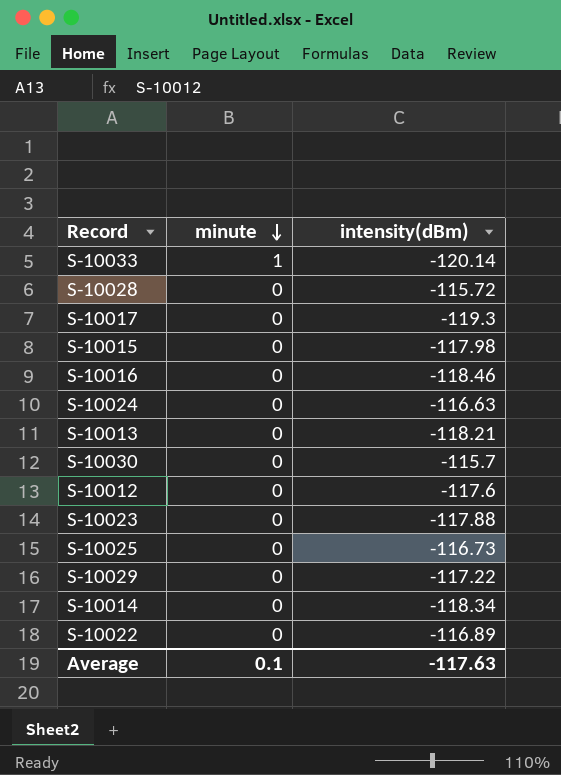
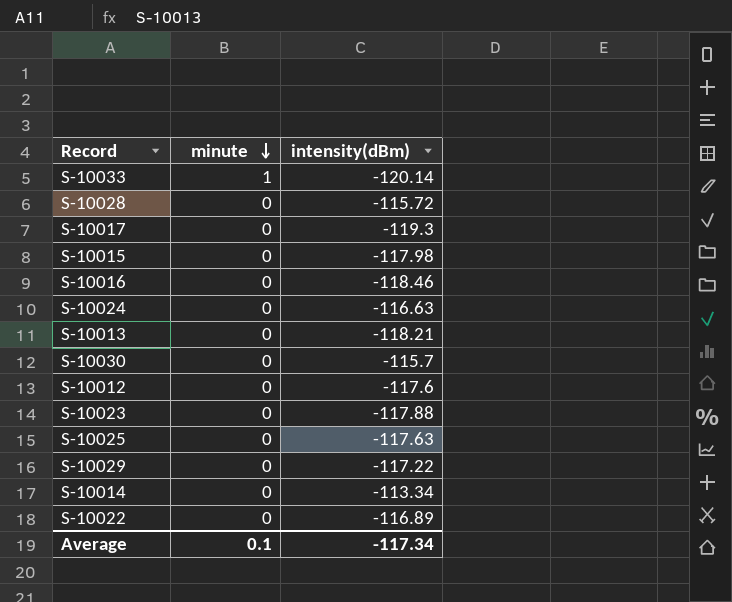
S-10025 | intensity(dBm): -116.73 -> -117.63
S-10014 | intensity(dBm): -118.34 -> -113.34
Average | intensity(dBm): -117.63 -> -117.34

